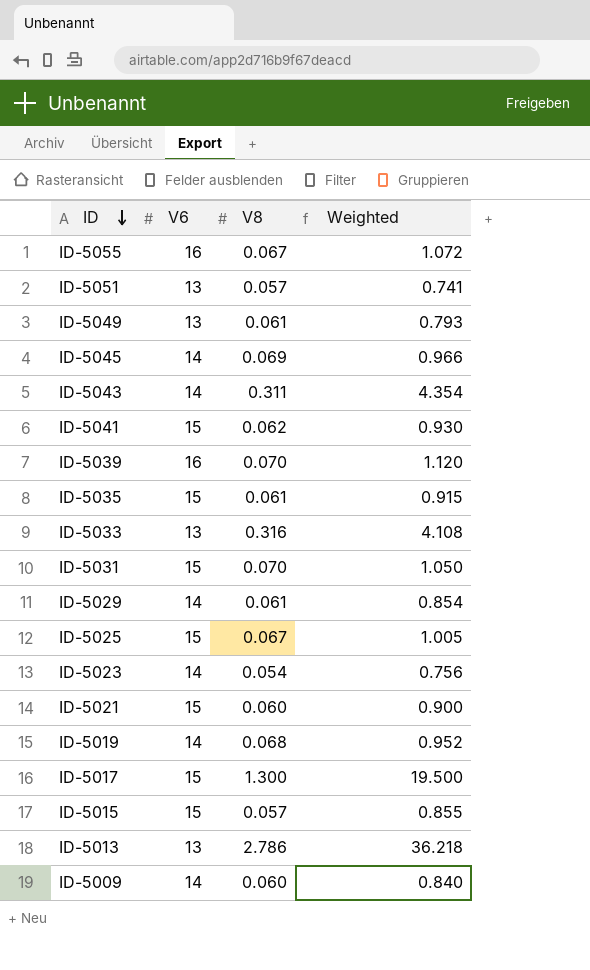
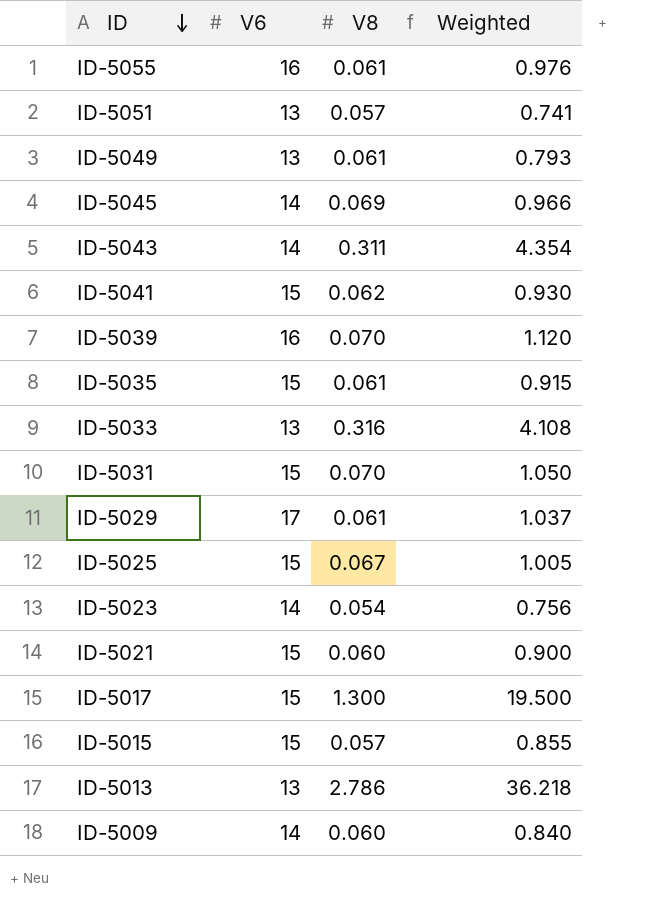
row ID-5019: 14 | 0.068 | 0.952 -> none
ID-5055 | V8: 0.067 -> 0.061
ID-5055 | Weighted: 1.072 -> 0.976
ID-5029 | V6: 14 -> 17
ID-5029 | Weighted: 0.854 -> 1.037

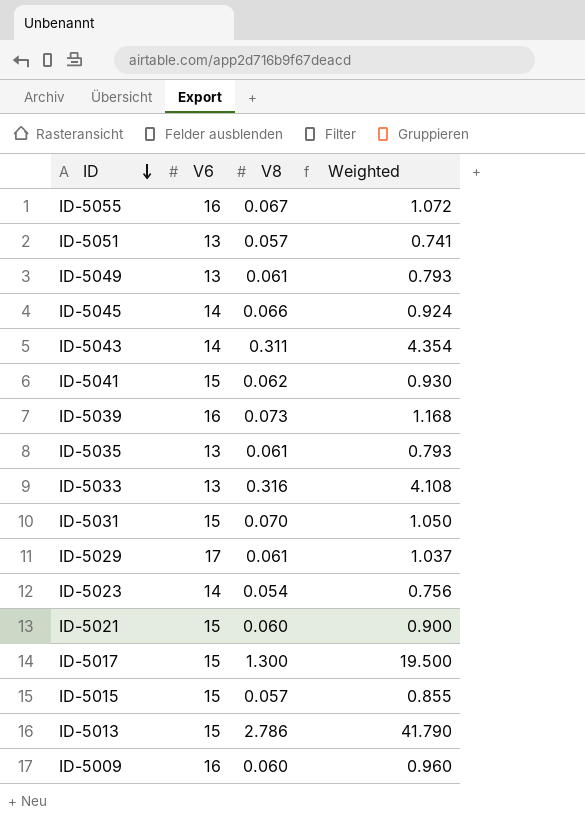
row ID-5025: 15 | 0.067 | 1.005 -> none
ID-5055 | V8: 0.061 -> 0.067
ID-5055 | Weighted: 0.976 -> 1.072
ID-5045 | V8: 0.069 -> 0.066
ID-5045 | Weighted: 0.966 -> 0.924
ID-5039 | V8: 0.070 -> 0.073
ID-5039 | Weighted: 1.120 -> 1.168
ID-5035 | V6: 15 -> 13
ID-5035 | Weighted: 0.915 -> 0.793
ID-5013 | V6: 13 -> 15
ID-5013 | Weighted: 36.218 -> 41.790
ID-5009 | V6: 14 -> 16
ID-5009 | Weighted: 0.840 -> 0.960

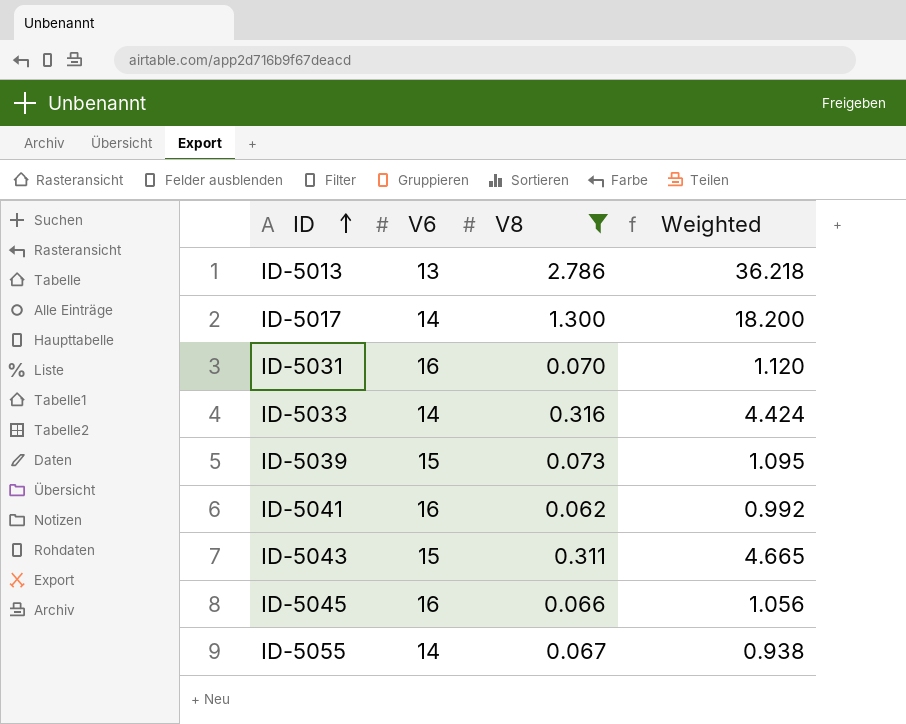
filter: none -> V8 >= 0.062
row order: ID descending -> ID ascending
ID-5013 | V6: 15 -> 13
ID-5013 | Weighted: 41.790 -> 36.218
ID-5017 | V6: 15 -> 14
ID-5017 | Weighted: 19.500 -> 18.200
ID-5031 | V6: 15 -> 16
ID-5031 | Weighted: 1.050 -> 1.120
ID-5033 | V6: 13 -> 14
ID-5033 | Weighted: 4.108 -> 4.424
ID-5039 | V6: 16 -> 15
ID-5039 | Weighted: 1.168 -> 1.095
ID-5041 | V6: 15 -> 16
ID-5041 | Weighted: 0.930 -> 0.992
ID-5043 | V6: 14 -> 15
ID-5043 | Weighted: 4.354 -> 4.665
ID-5045 | V6: 14 -> 16
ID-5045 | Weighted: 0.924 -> 1.056
ID-5055 | V6: 16 -> 14
ID-5055 | Weighted: 1.072 -> 0.938

